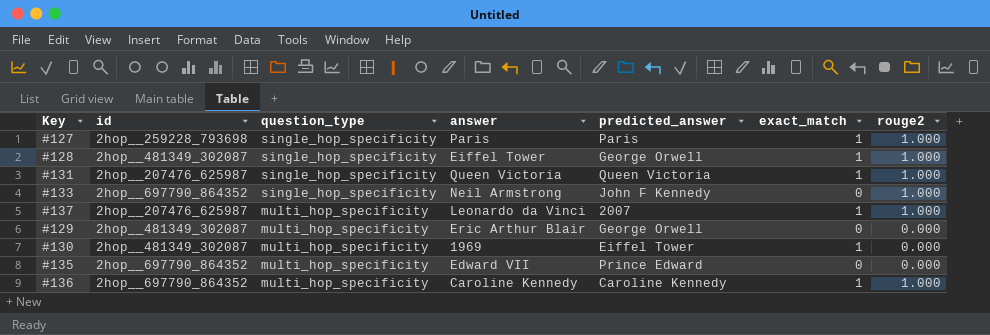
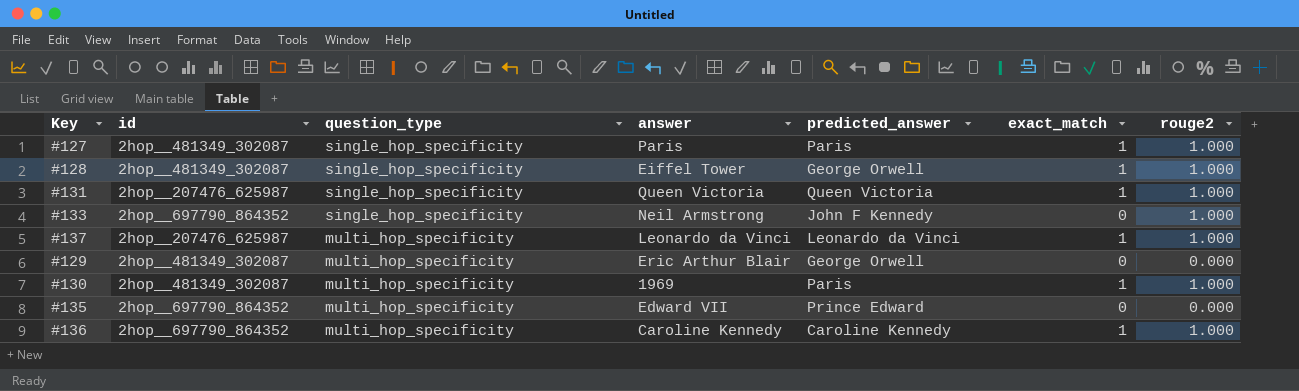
#127 | id: 2hop__259228_793698 -> 2hop__481349_302087
#137 | predicted_answer: 2007 -> Leonardo da Vinci
#130 | predicted_answer: Eiffel Tower -> Paris
#130 | rouge2: 0.000 -> 1.000

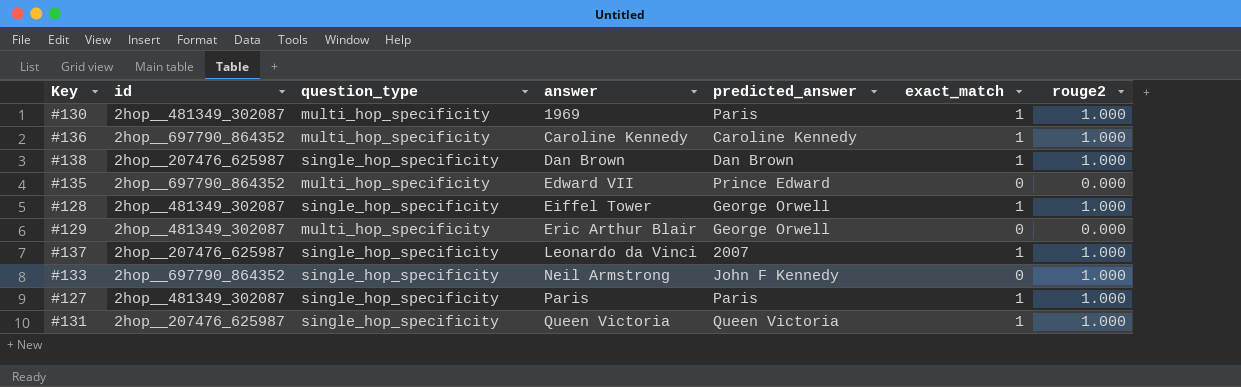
row order: question_type descending -> answer ascending
row #138: none -> 2hop__207476_625987 | single_hop_specificity | Dan Brown | Dan Brown | 1 | 1.000
#137 | question_type: multi_hop_specificity -> single_hop_specificity
#137 | predicted_answer: Leonardo da Vinci -> 2007

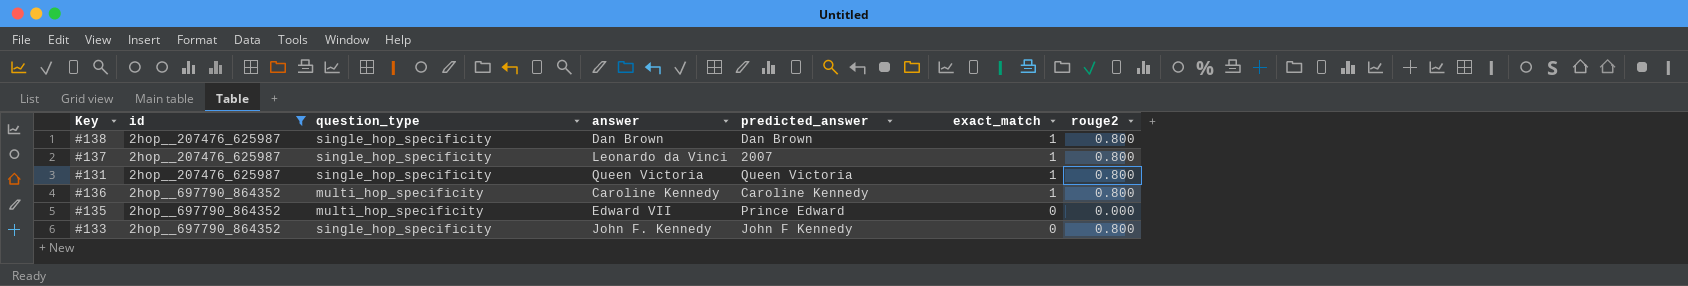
filter: none -> id != 2hop__481349_302087
row order: answer ascending -> id ascending
#138 | rouge2: 1.000 -> 0.800
#137 | rouge2: 1.000 -> 0.800
#131 | rouge2: 1.000 -> 0.800
#136 | rouge2: 1.000 -> 0.800
#133 | answer: Neil Armstrong -> John F. Kennedy
#133 | rouge2: 1.000 -> 0.800

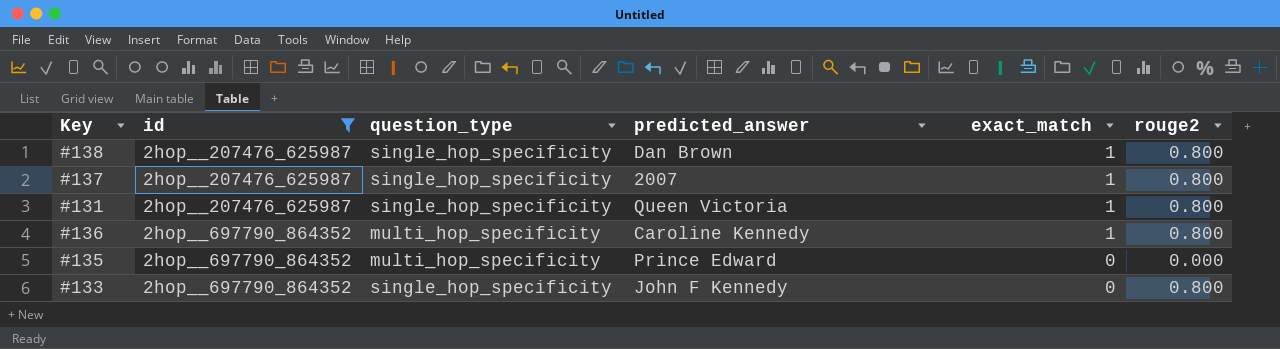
column answer | position: 4 -> none

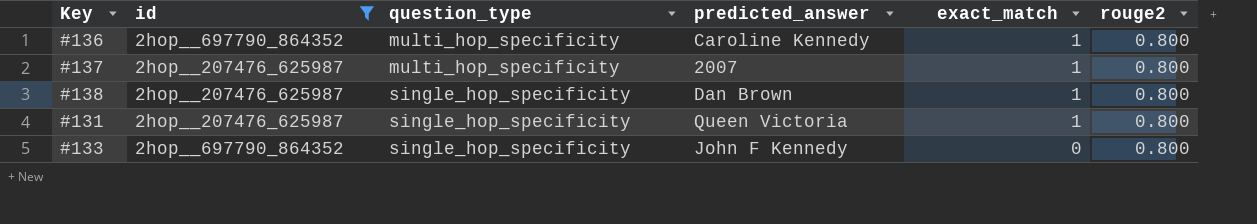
row order: id ascending -> question_type ascending
row #135: 2hop__697790_864352 | multi_hop_specificity | Prince Edward | 0 | 0.000 -> none
#137 | question_type: single_hop_specificity -> multi_hop_specificity

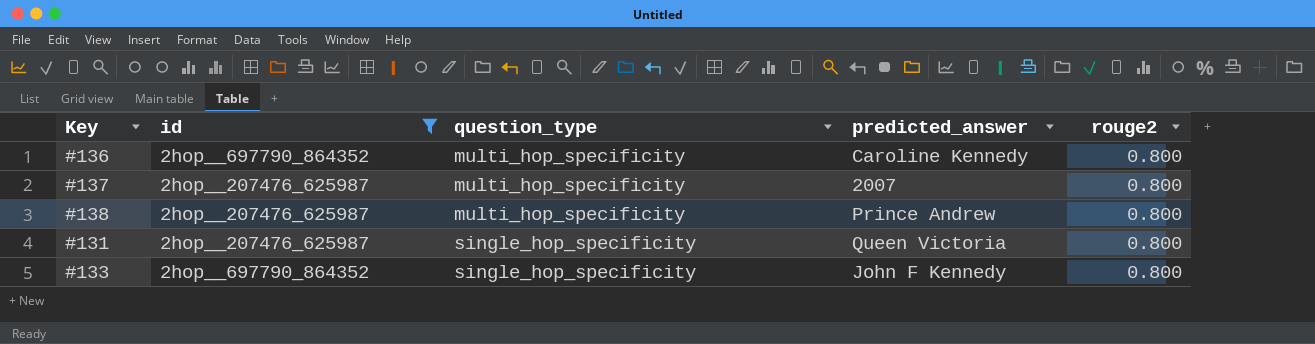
column exact_match | position: 5 -> none
#138 | question_type: single_hop_specificity -> multi_hop_specificity
#138 | predicted_answer: Dan Brown -> Prince Andrew

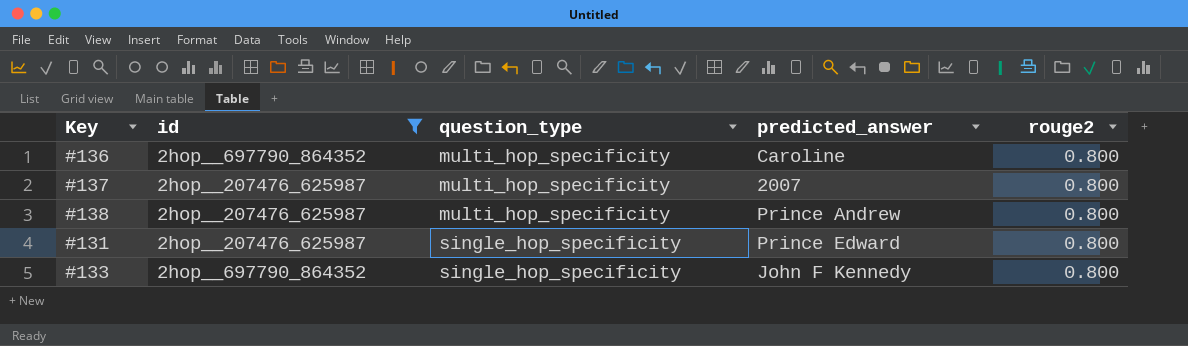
#136 | predicted_answer: Caroline Kennedy -> Caroline
#131 | predicted_answer: Queen Victoria -> Prince Edward

